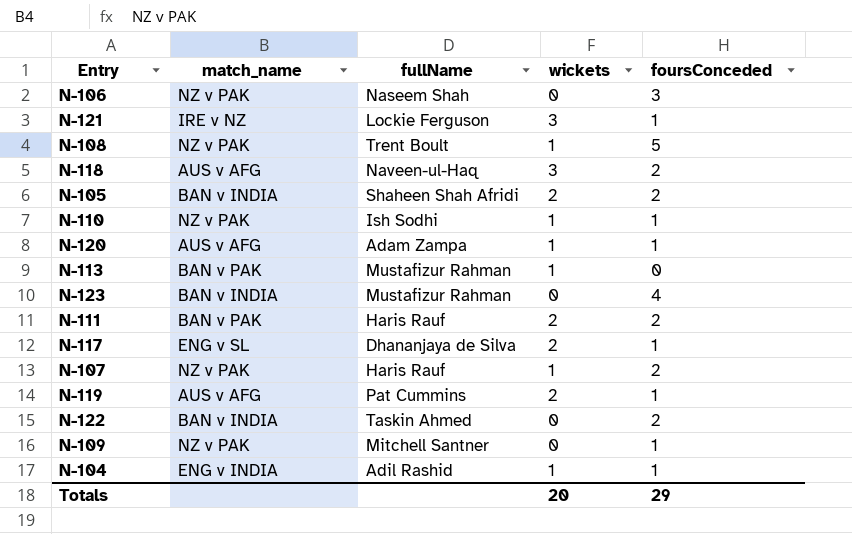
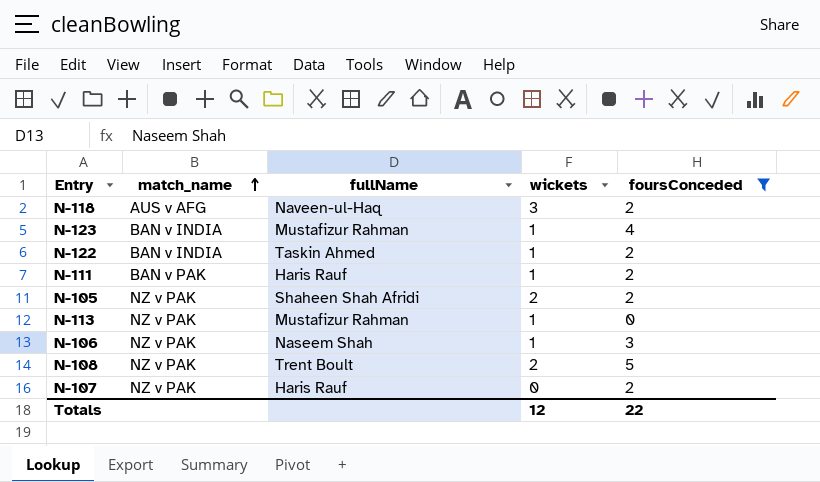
filter: none -> foursConceded != 1
row order: none -> match_name ascending
N-123 | wickets: 0 -> 1
N-122 | wickets: 0 -> 1
N-111 | wickets: 2 -> 1
N-105 | match_name: BAN v INDIA -> NZ v PAK
N-113 | match_name: BAN v PAK -> NZ v PAK
N-106 | wickets: 0 -> 1
N-108 | wickets: 1 -> 2
N-107 | wickets: 1 -> 0
Totals | wickets: 20 -> 12
Totals | foursConceded: 29 -> 22

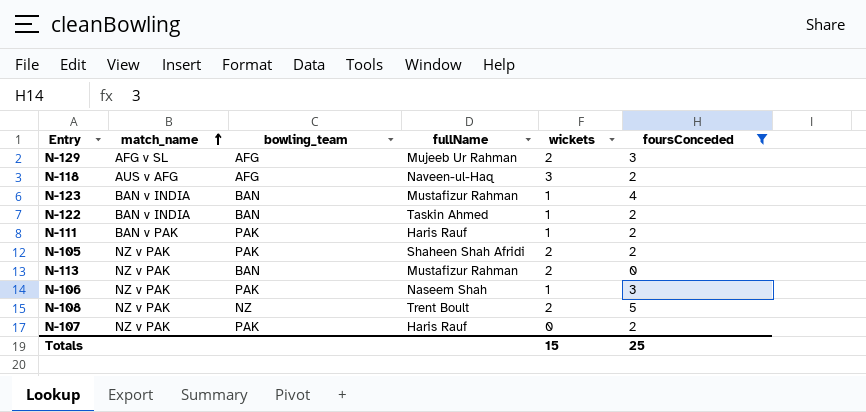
column bowling_team | position: none -> 3
row N-129: none -> AFG v SL | AFG | Mujeeb Ur Rahman | 2 | 3
N-113 | wickets: 1 -> 2
Totals | wickets: 12 -> 15
Totals | foursConceded: 22 -> 25

